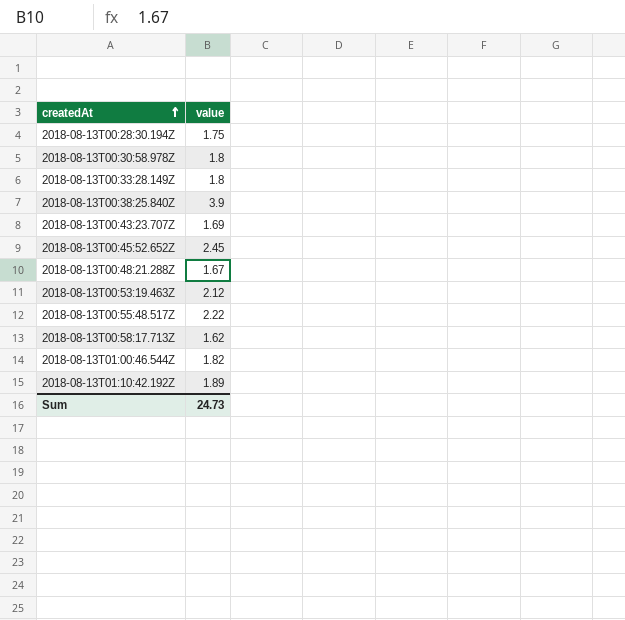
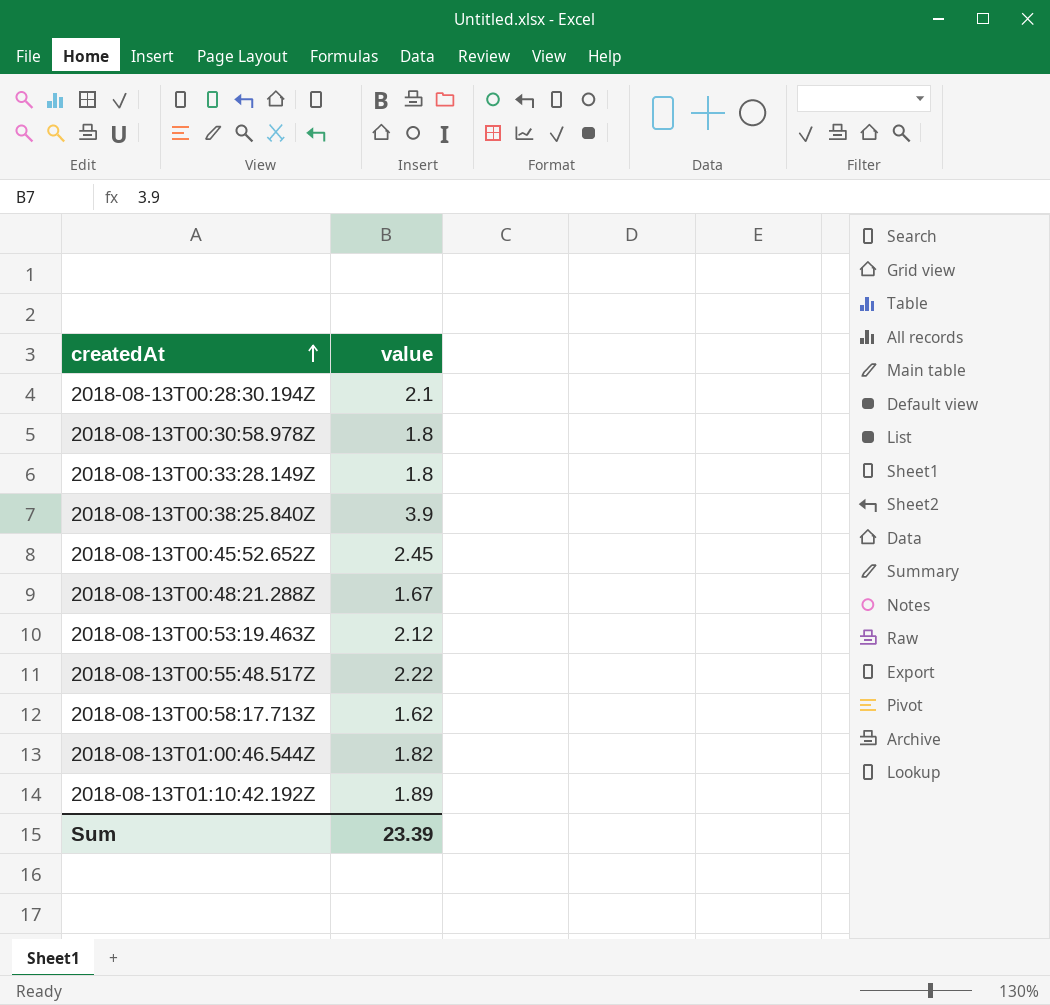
row 2018-08-13T00:43:23.707Z: 1.69 -> none
2018-08-13T00:28:30.194Z | value: 1.75 -> 2.1
Sum | value: 24.73 -> 23.39

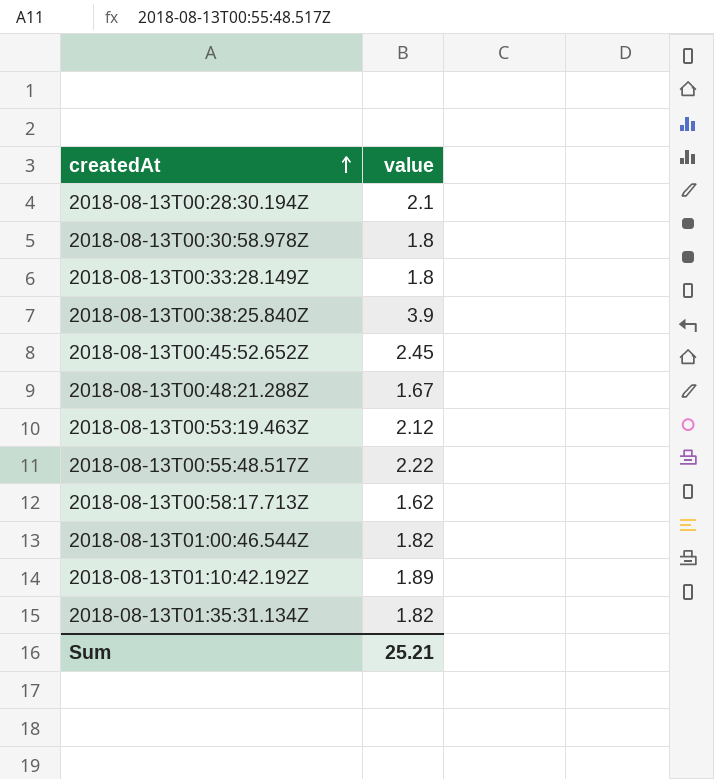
row 2018-08-13T01:35:31.134Z: none -> 1.82
Sum | value: 23.39 -> 25.21

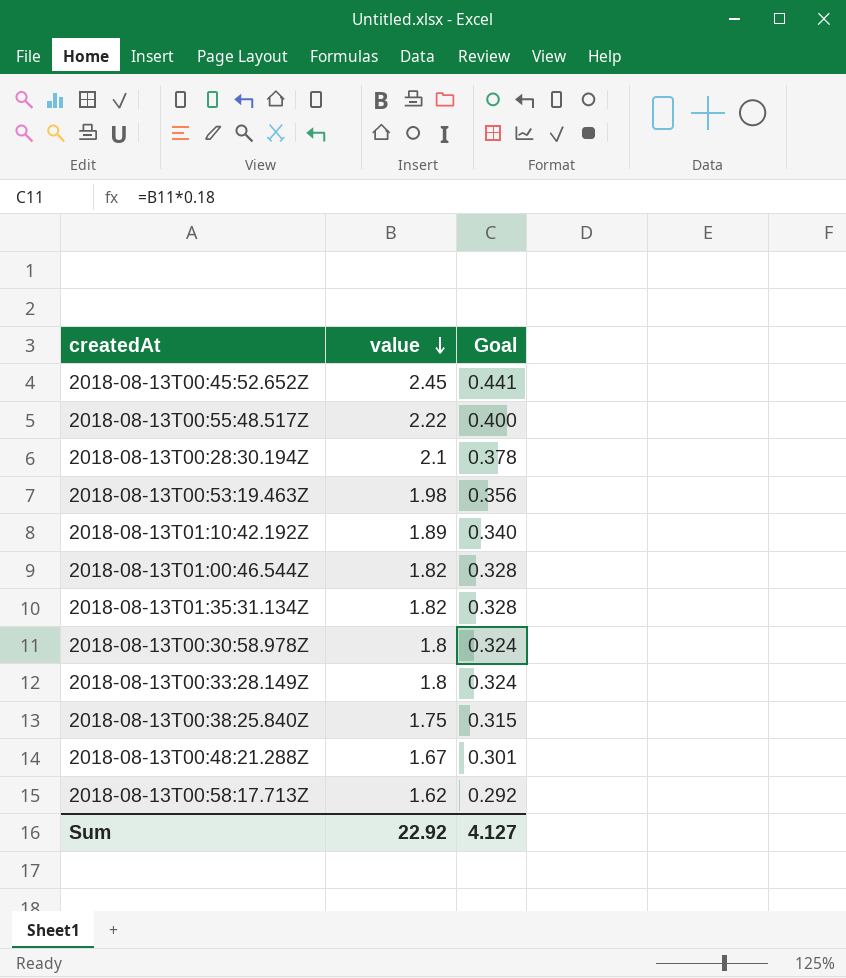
row order: createdAt ascending -> value descending
column Goal | formula: none -> [value] * 0.18
2018-08-13T00:53:19.463Z | value: 2.12 -> 1.98
2018-08-13T00:38:25.840Z | value: 3.9 -> 1.75
Sum | value: 25.21 -> 22.92

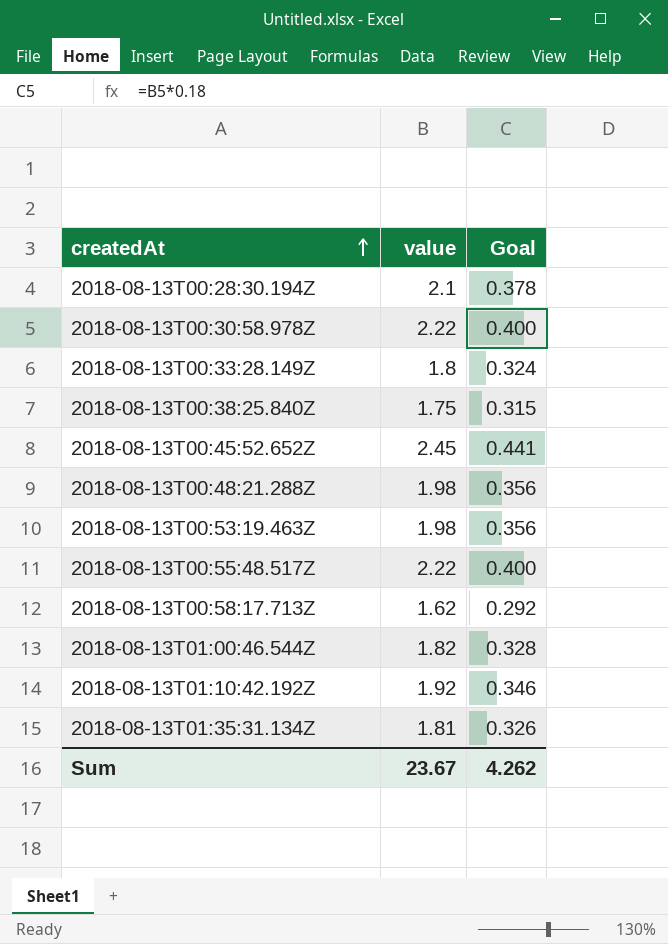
row order: value descending -> createdAt ascending
2018-08-13T00:30:58.978Z | value: 1.8 -> 2.22
2018-08-13T00:30:58.978Z | Goal: 0.324 -> 0.400
2018-08-13T00:48:21.288Z | value: 1.67 -> 1.98
2018-08-13T00:48:21.288Z | Goal: 0.301 -> 0.356
2018-08-13T01:10:42.192Z | value: 1.89 -> 1.92
2018-08-13T01:10:42.192Z | Goal: 0.340 -> 0.346
2018-08-13T01:35:31.134Z | value: 1.82 -> 1.81
2018-08-13T01:35:31.134Z | Goal: 0.328 -> 0.326
Sum | value: 22.92 -> 23.67
Sum | Goal: 4.127 -> 4.262

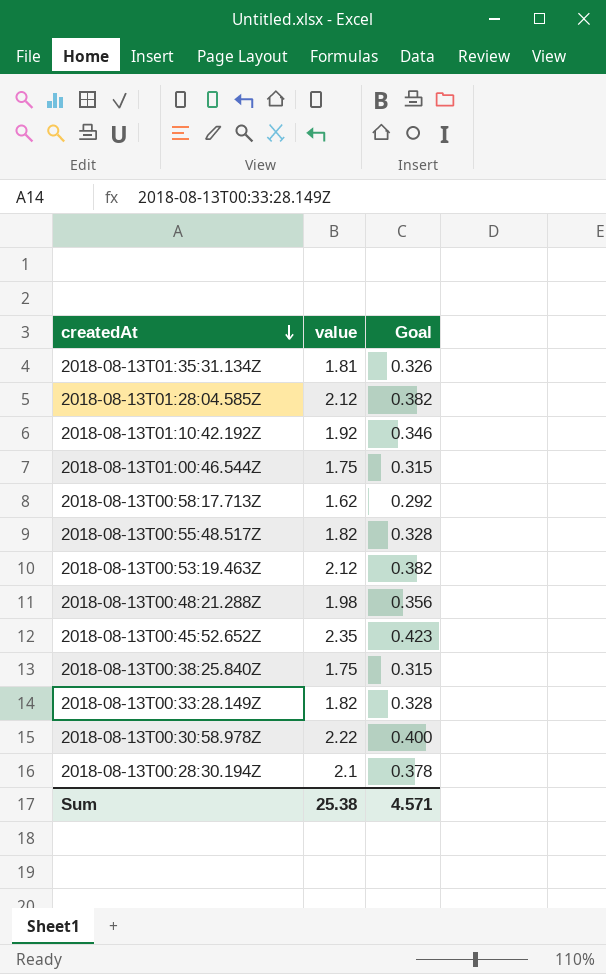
row order: createdAt ascending -> createdAt descending
row 2018-08-13T01:28:04.585Z: none -> 2.12 | 0.382
2018-08-13T01:00:46.544Z | value: 1.82 -> 1.75
2018-08-13T01:00:46.544Z | Goal: 0.328 -> 0.315
2018-08-13T00:55:48.517Z | value: 2.22 -> 1.82
2018-08-13T00:55:48.517Z | Goal: 0.400 -> 0.328
2018-08-13T00:53:19.463Z | value: 1.98 -> 2.12
2018-08-13T00:53:19.463Z | Goal: 0.356 -> 0.382
2018-08-13T00:45:52.652Z | value: 2.45 -> 2.35
2018-08-13T00:45:52.652Z | Goal: 0.441 -> 0.423
2018-08-13T00:33:28.149Z | value: 1.8 -> 1.82
2018-08-13T00:33:28.149Z | Goal: 0.324 -> 0.328
Sum | value: 23.67 -> 25.38
Sum | Goal: 4.262 -> 4.571

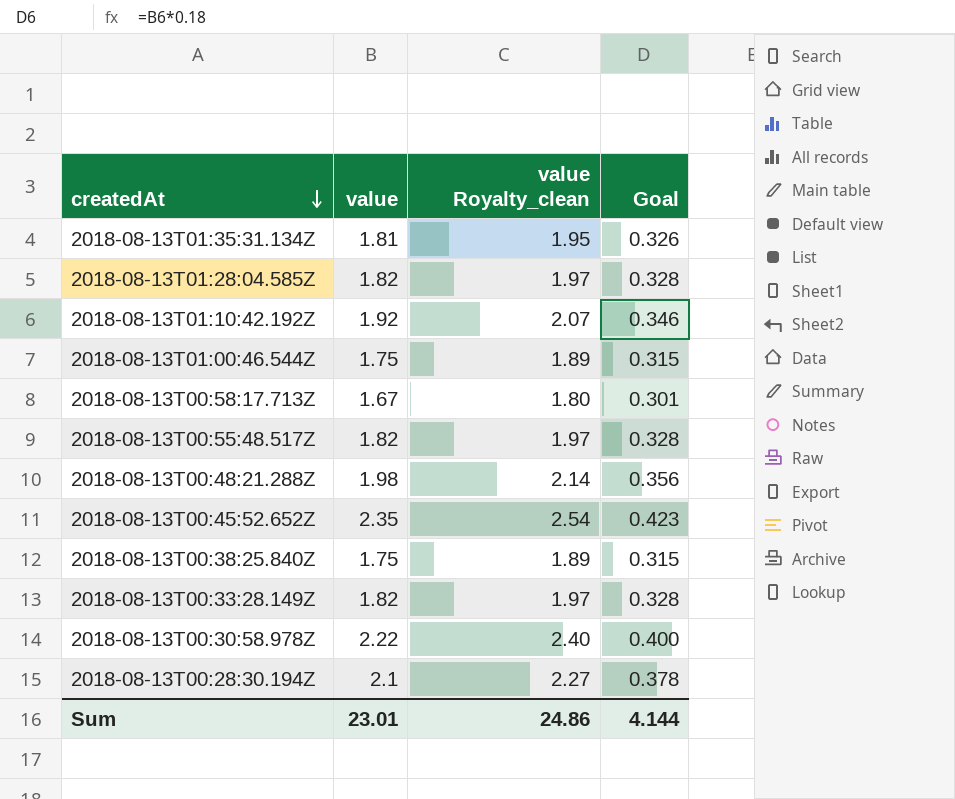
column value Royalty_clean | formula: none -> [value] * 1.08
row 2018-08-13T00:53:19.463Z: 2.12 | 0.382 -> none
2018-08-13T01:28:04.585Z | value: 2.12 -> 1.82
2018-08-13T01:28:04.585Z | Goal: 0.382 -> 0.328
2018-08-13T00:58:17.713Z | value: 1.62 -> 1.67
2018-08-13T00:58:17.713Z | Goal: 0.292 -> 0.301
Sum | value: 25.38 -> 23.01
Sum | Goal: 4.571 -> 4.144

